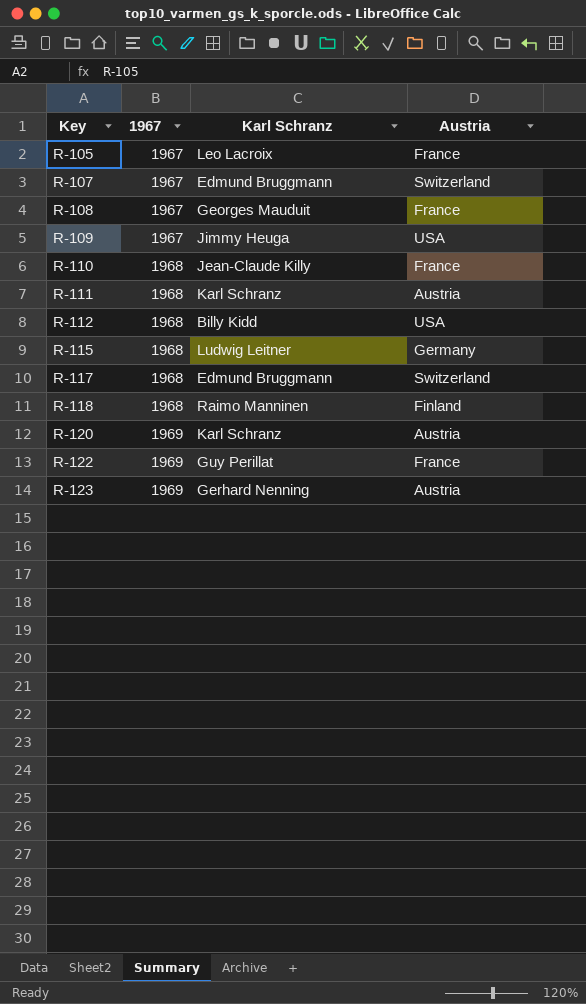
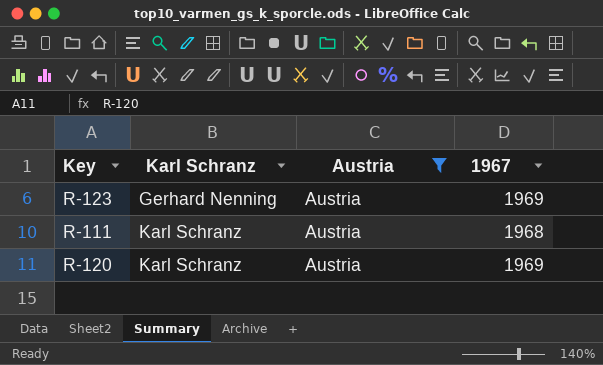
filter: none -> Austria = Austria
row order: Key ascending -> Karl Schranz ascending
column 1967 | position: 2 -> 4

